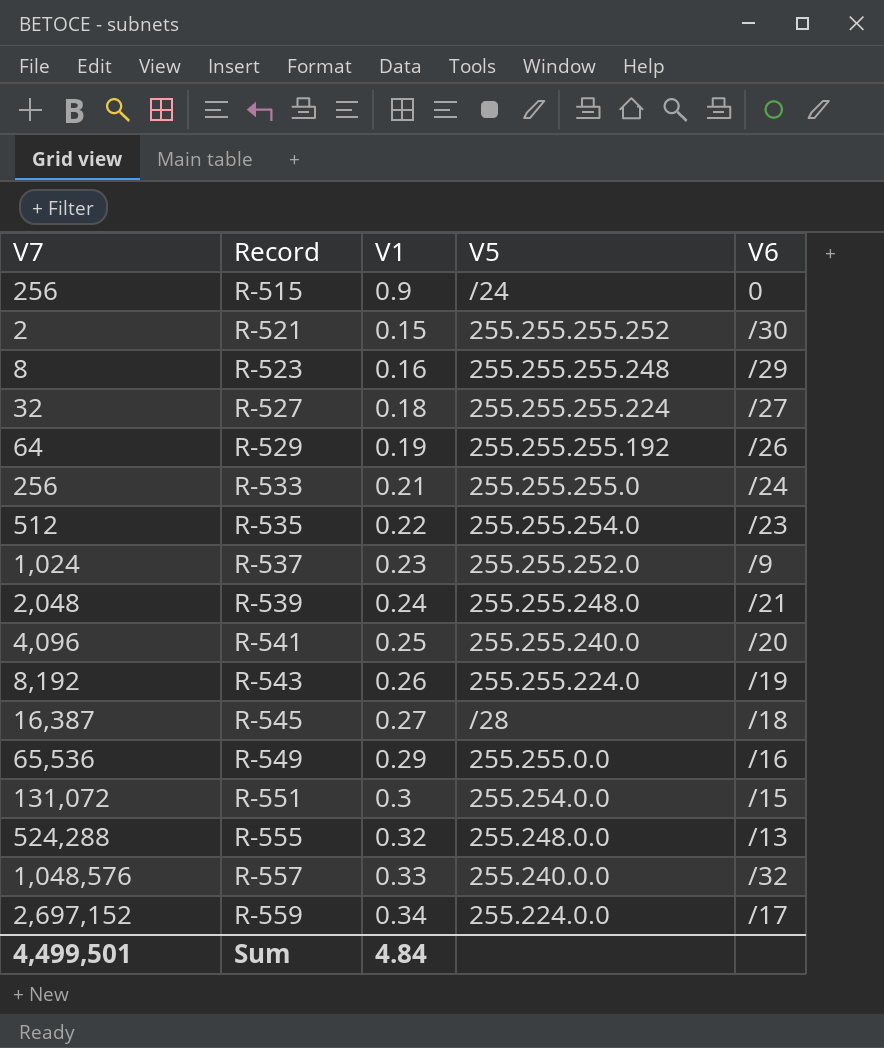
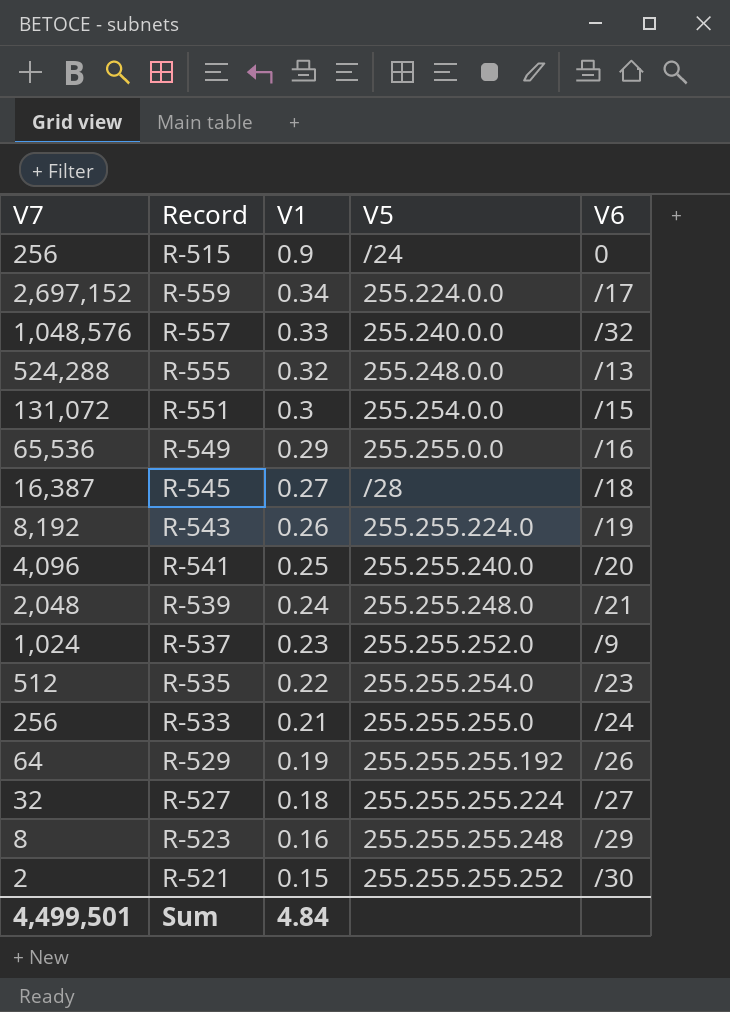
row order: Record ascending -> V1 descending

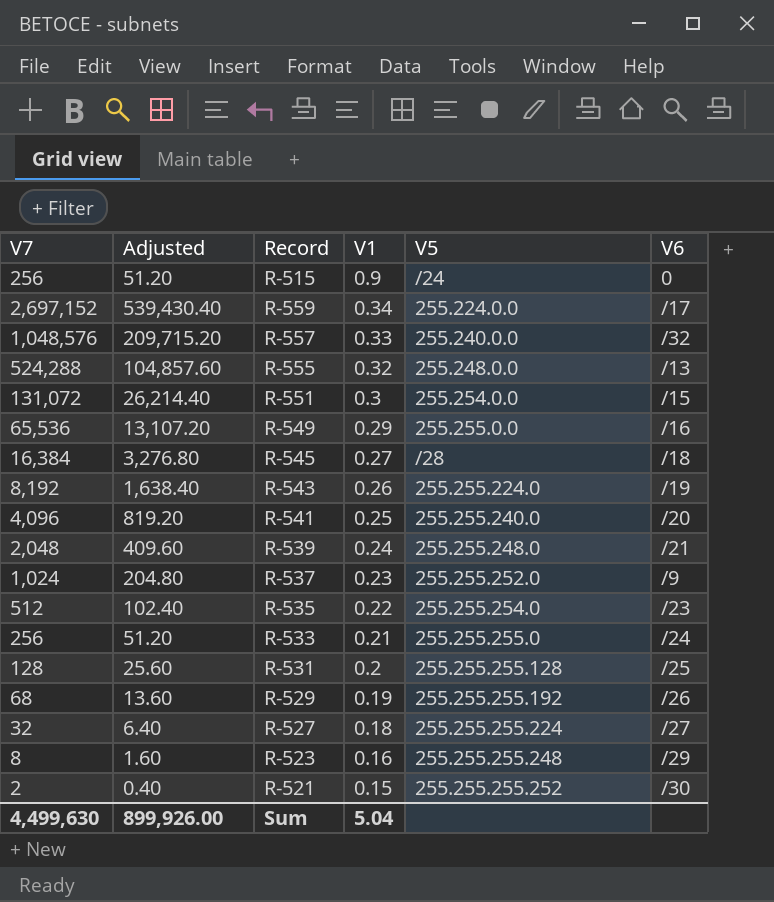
column Adjusted | formula: none -> [V7] * 0.2
R-545 | V7: 16,387 -> 16,384
row R-531: none -> 128 | 25.60 | 0.2 | 255.255.255.128 | /25
R-529 | V7: 64 -> 68
Sum | V7: 4,499,501 -> 4,499,630
Sum | V1: 4.84 -> 5.04

